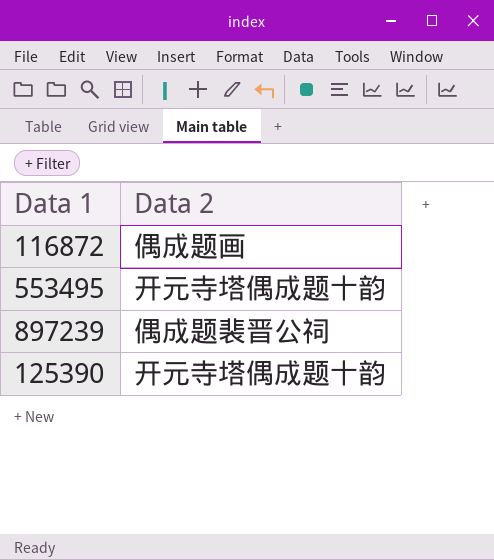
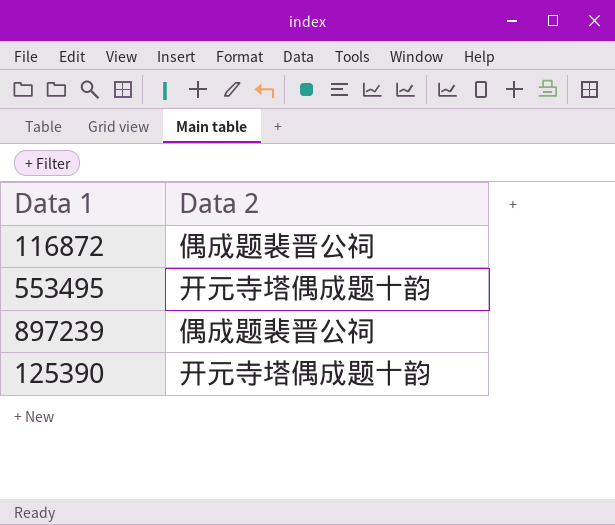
116872 | Data 2: 偶成题画 -> 偶成题裴晋公祠

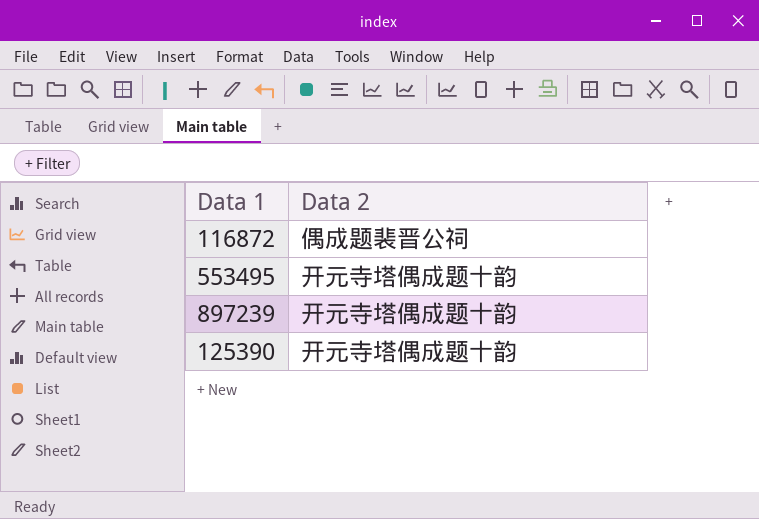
897239 | Data 2: 偶成题裴晋公祠 -> 开元寺塔偶成题十韵

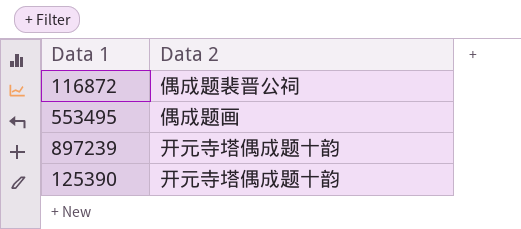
553495 | Data 2: 开元寺塔偶成题十韵 -> 偶成题画

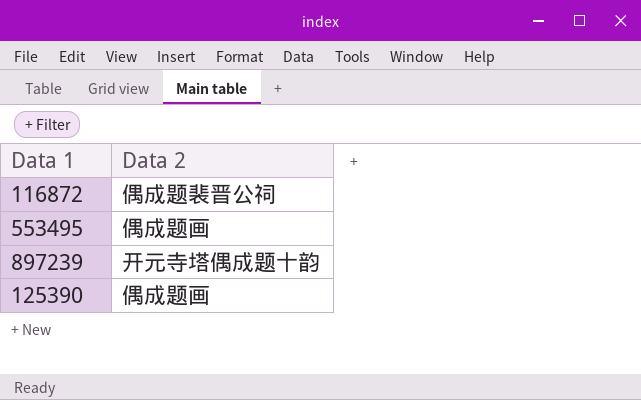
125390 | Data 2: 开元寺塔偶成题十韵 -> 偶成题画

